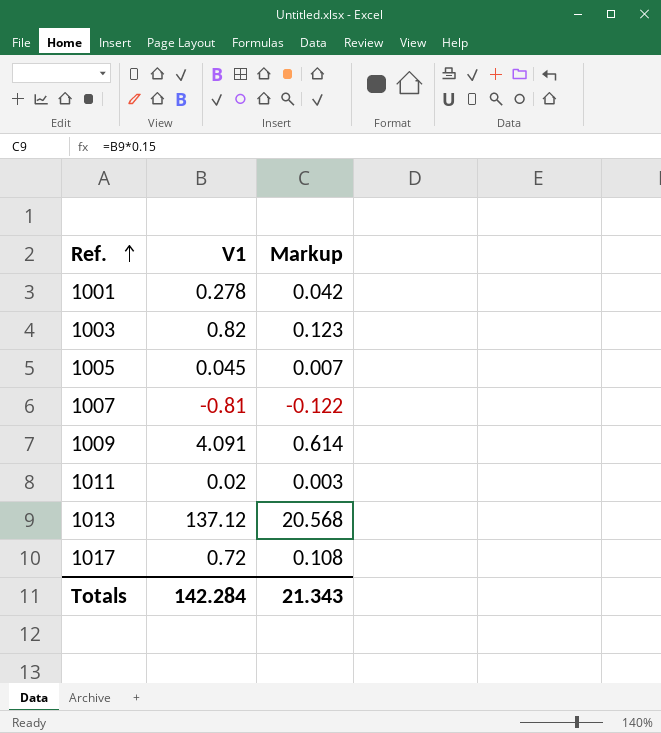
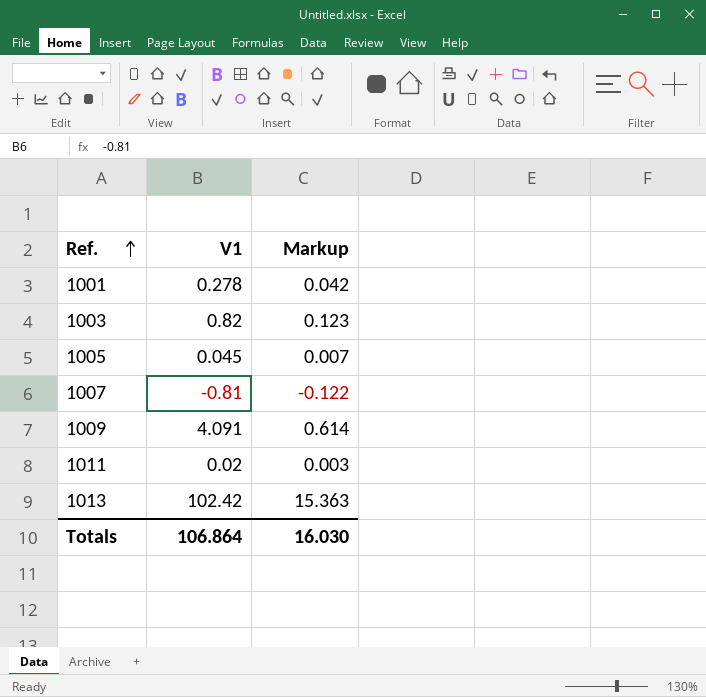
row 1017: 0.72 | 0.108 -> none
1013 | V1: 137.12 -> 102.42
1013 | Markup: 20.568 -> 15.363
Totals | V1: 142.284 -> 106.864
Totals | Markup: 21.343 -> 16.030

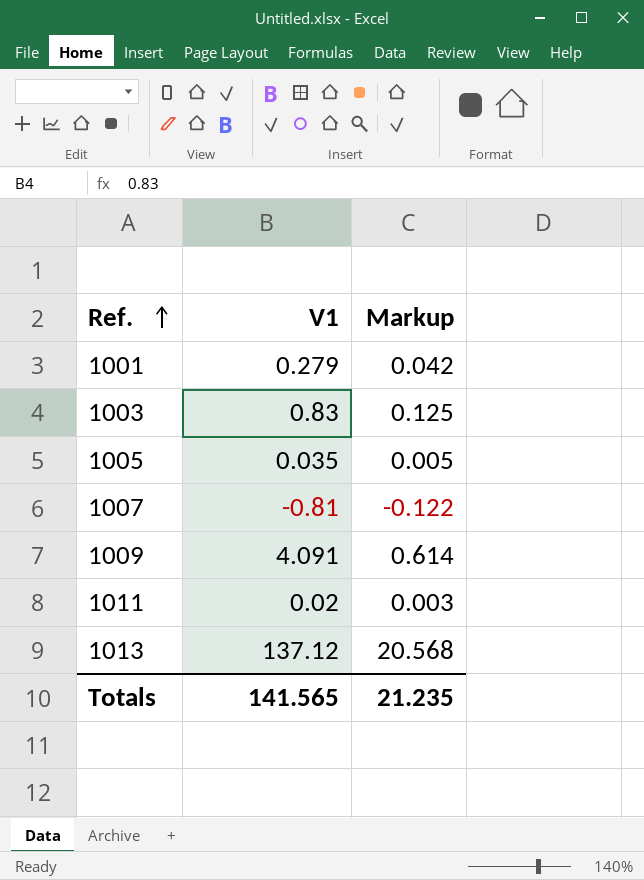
1001 | V1: 0.278 -> 0.279
1003 | V1: 0.82 -> 0.83
1003 | Markup: 0.123 -> 0.125
1005 | V1: 0.045 -> 0.035
1005 | Markup: 0.007 -> 0.005
1013 | V1: 102.42 -> 137.12
1013 | Markup: 15.363 -> 20.568
Totals | V1: 106.864 -> 141.565
Totals | Markup: 16.030 -> 21.235

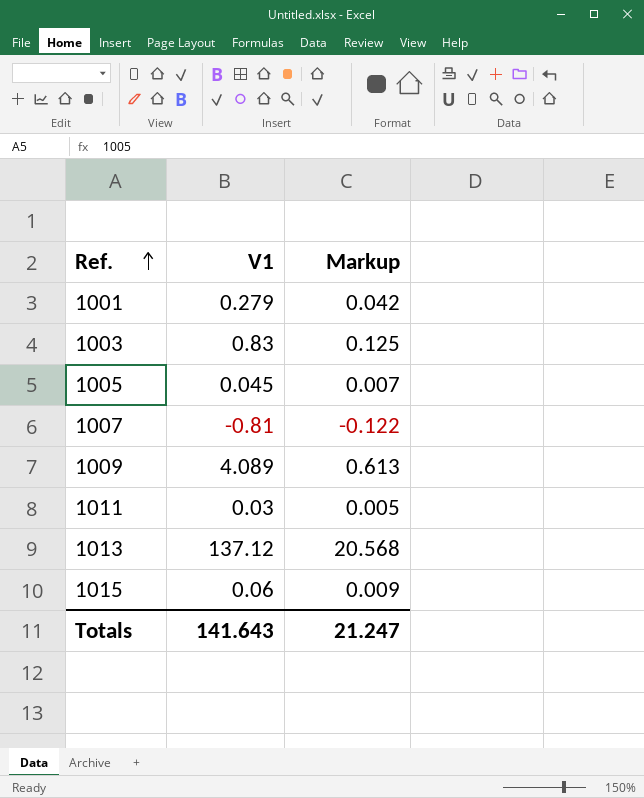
1005 | V1: 0.035 -> 0.045
1005 | Markup: 0.005 -> 0.007
1009 | V1: 4.091 -> 4.089
1009 | Markup: 0.614 -> 0.613
1011 | V1: 0.02 -> 0.03
1011 | Markup: 0.003 -> 0.005
row 1015: none -> 0.06 | 0.009
Totals | V1: 141.565 -> 141.643
Totals | Markup: 21.235 -> 21.247

